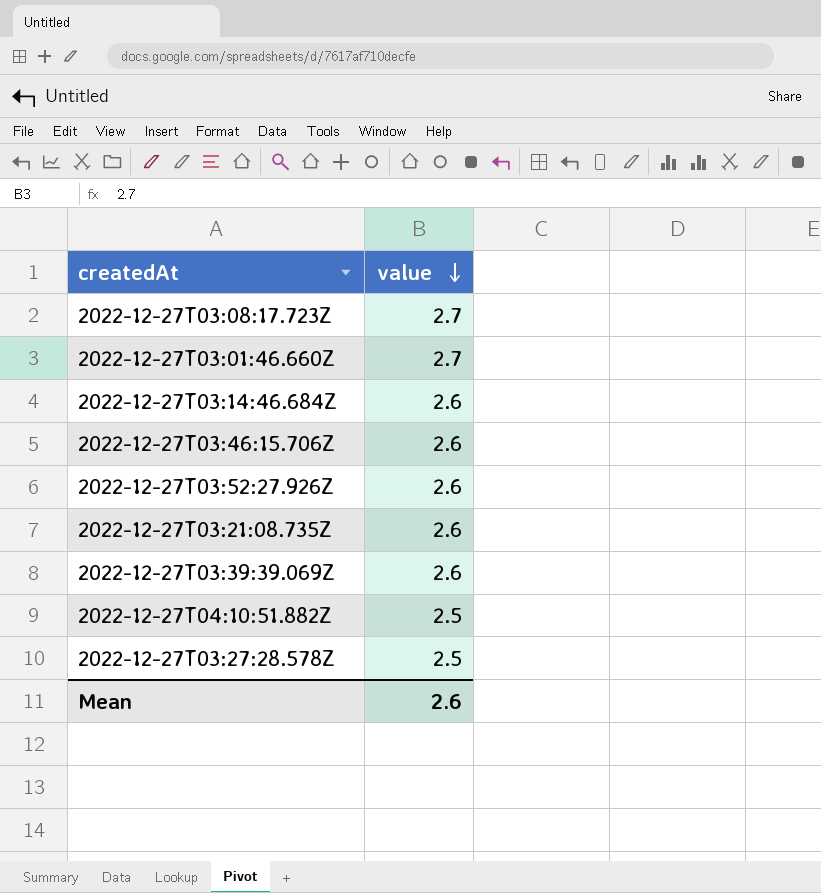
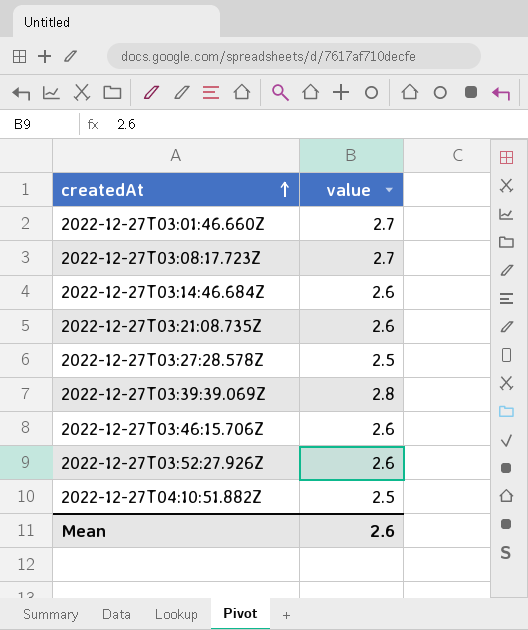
row order: value descending -> createdAt ascending
2022-12-27T03:39:39.069Z | value: 2.6 -> 2.8

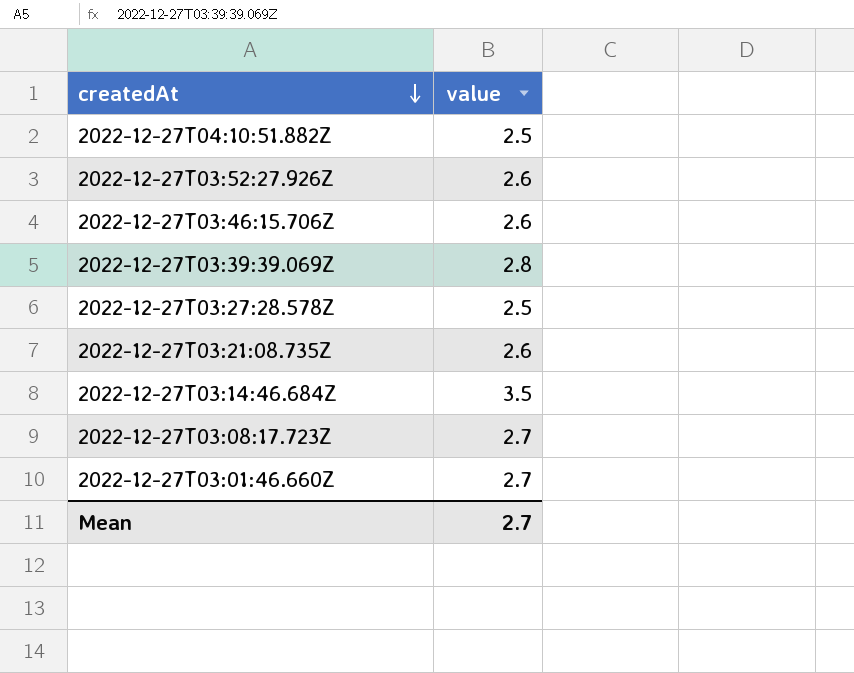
row order: createdAt ascending -> createdAt descending
2022-12-27T03:14:46.684Z | value: 2.6 -> 3.5
Mean | value: 2.6 -> 2.7

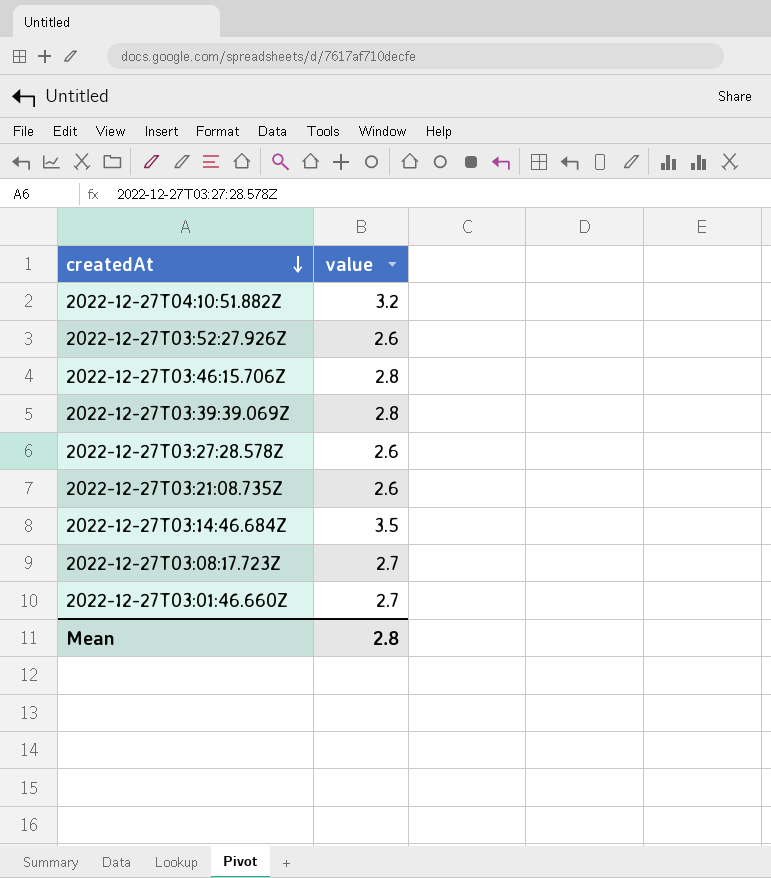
2022-12-27T04:10:51.882Z | value: 2.5 -> 3.2
2022-12-27T03:46:15.706Z | value: 2.6 -> 2.8
2022-12-27T03:27:28.578Z | value: 2.5 -> 2.6
Mean | value: 2.7 -> 2.8

